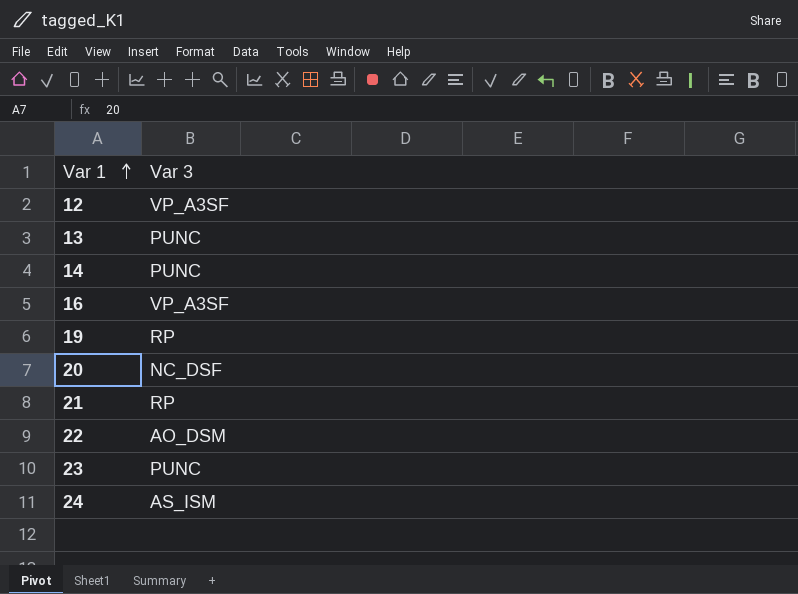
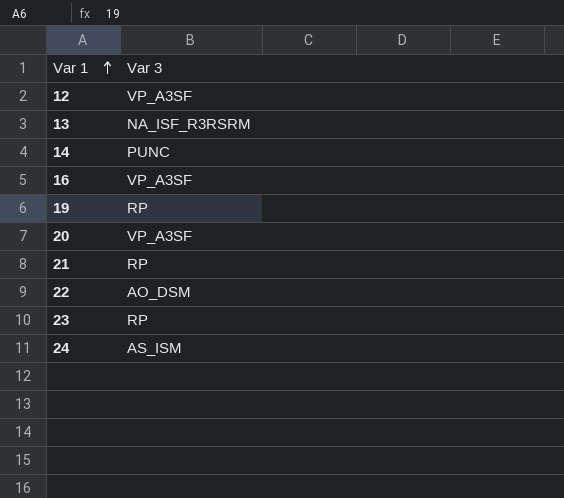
13 | Var 3: PUNC -> NA_ISF_R3RSRM
20 | Var 3: NC_DSF -> VP_A3SF
23 | Var 3: PUNC -> RP

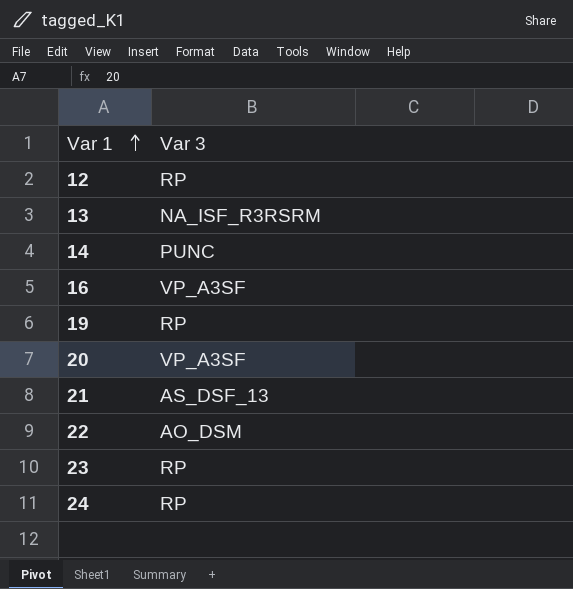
12 | Var 3: VP_A3SF -> RP
21 | Var 3: RP -> AS_DSF_13
24 | Var 3: AS_ISM -> RP

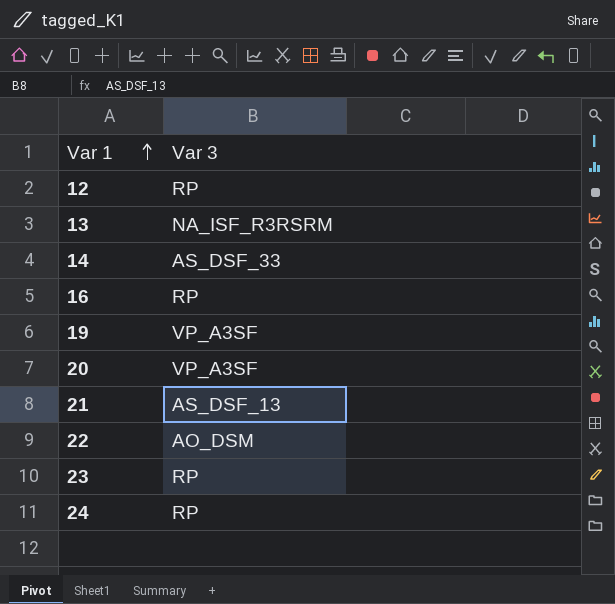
14 | Var 3: PUNC -> AS_DSF_33
16 | Var 3: VP_A3SF -> RP
19 | Var 3: RP -> VP_A3SF

